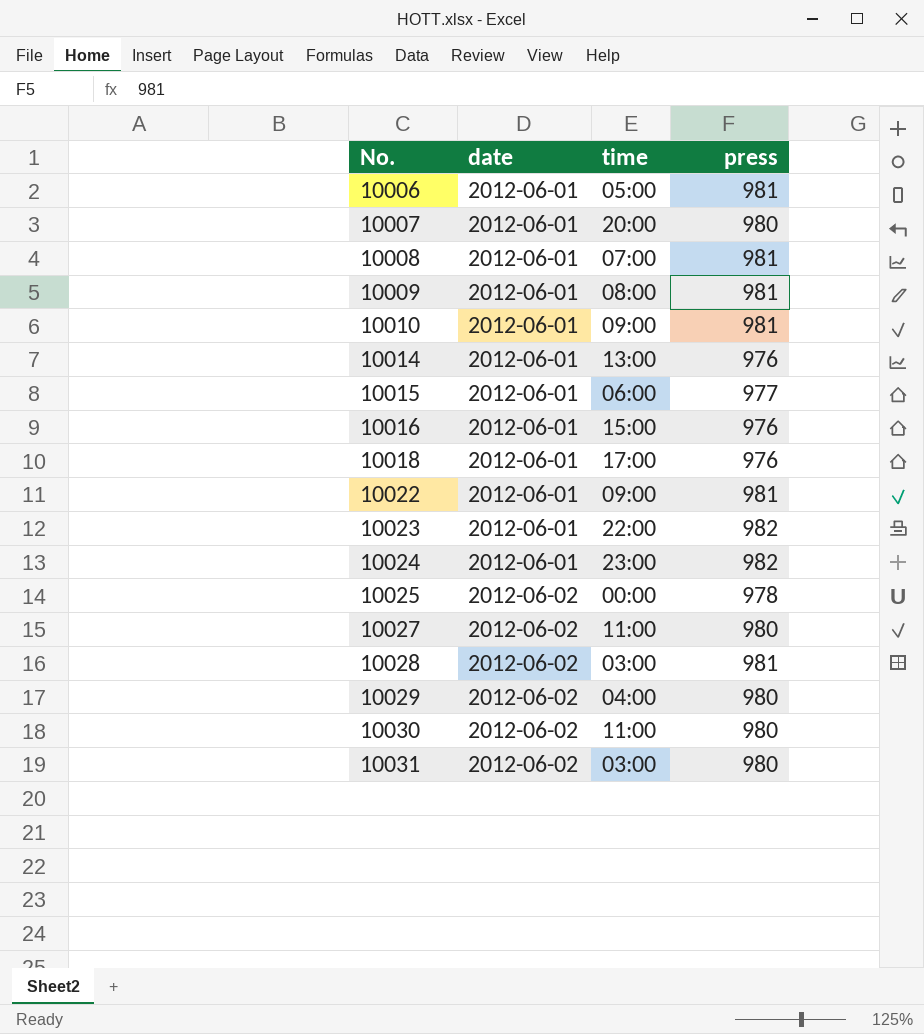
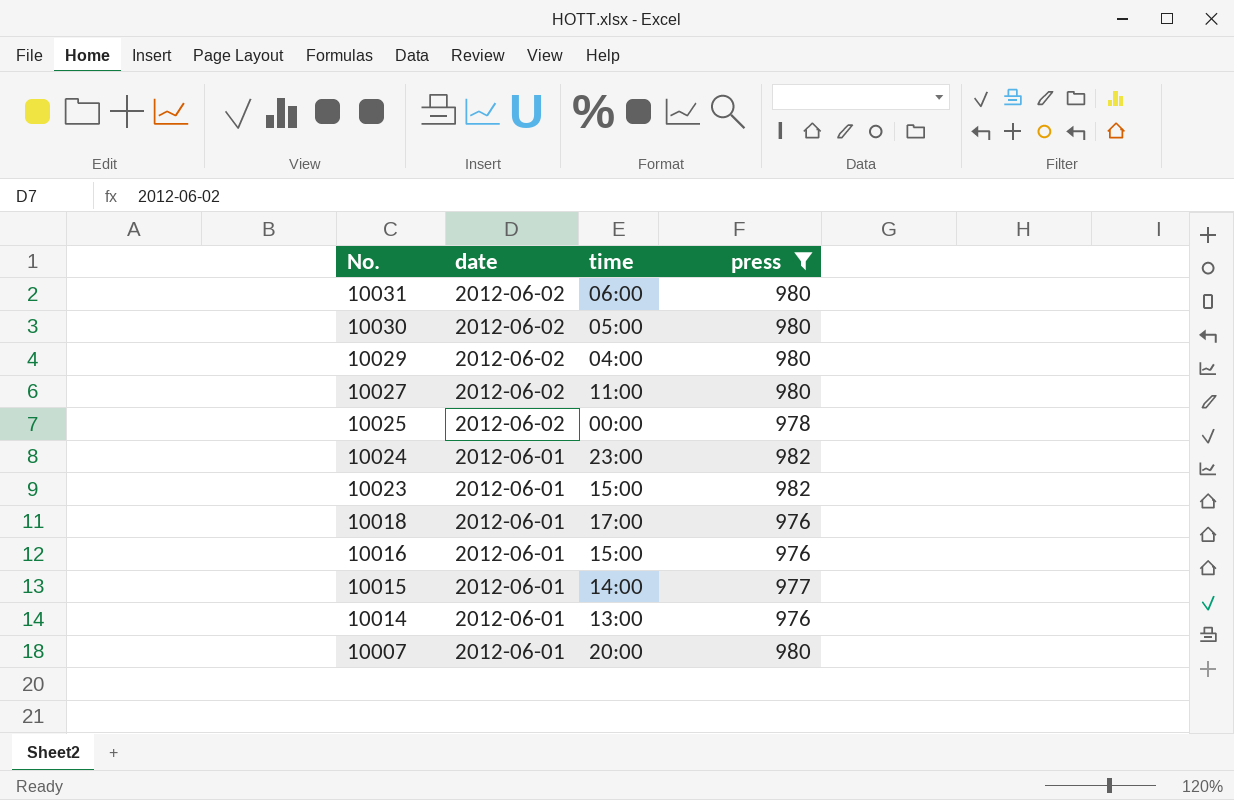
filter: none -> press != 981
row order: No. ascending -> No. descending
10031 | time: 03:00 -> 06:00
10030 | time: 11:00 -> 05:00
10023 | time: 22:00 -> 15:00
10015 | time: 06:00 -> 14:00

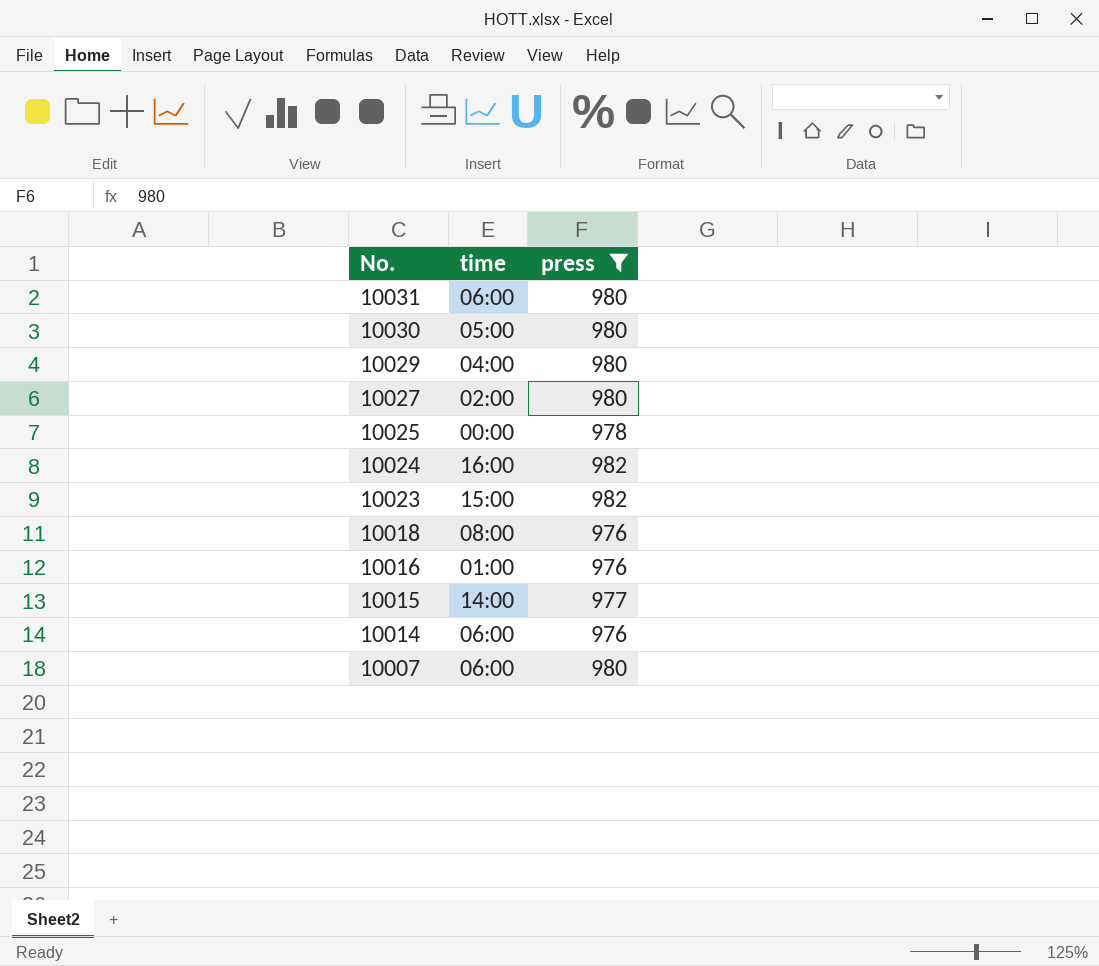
column date | position: 2 -> none
10027 | time: 11:00 -> 02:00
10024 | time: 23:00 -> 16:00
10018 | time: 17:00 -> 08:00
10016 | time: 15:00 -> 01:00
10014 | time: 13:00 -> 06:00
10007 | time: 20:00 -> 06:00

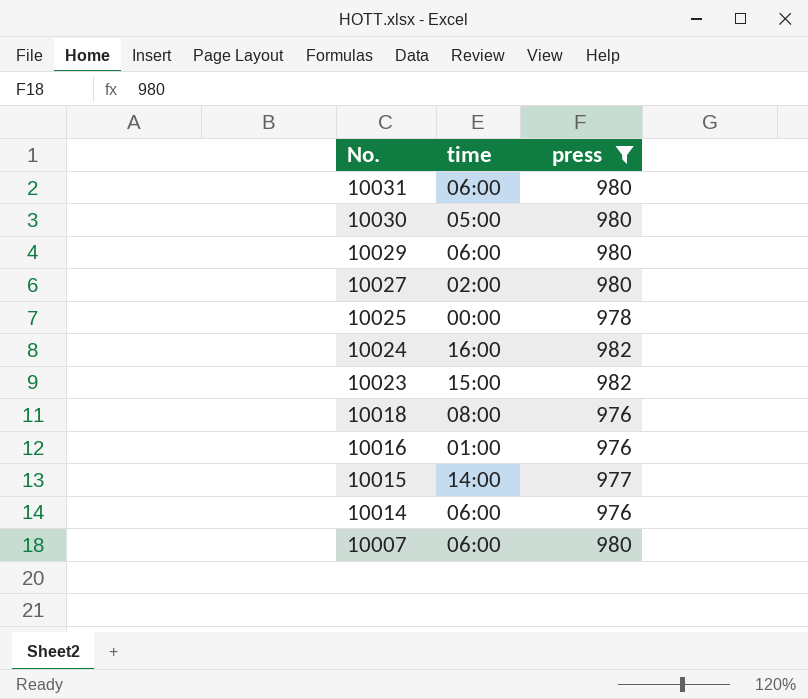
10029 | time: 04:00 -> 06:00

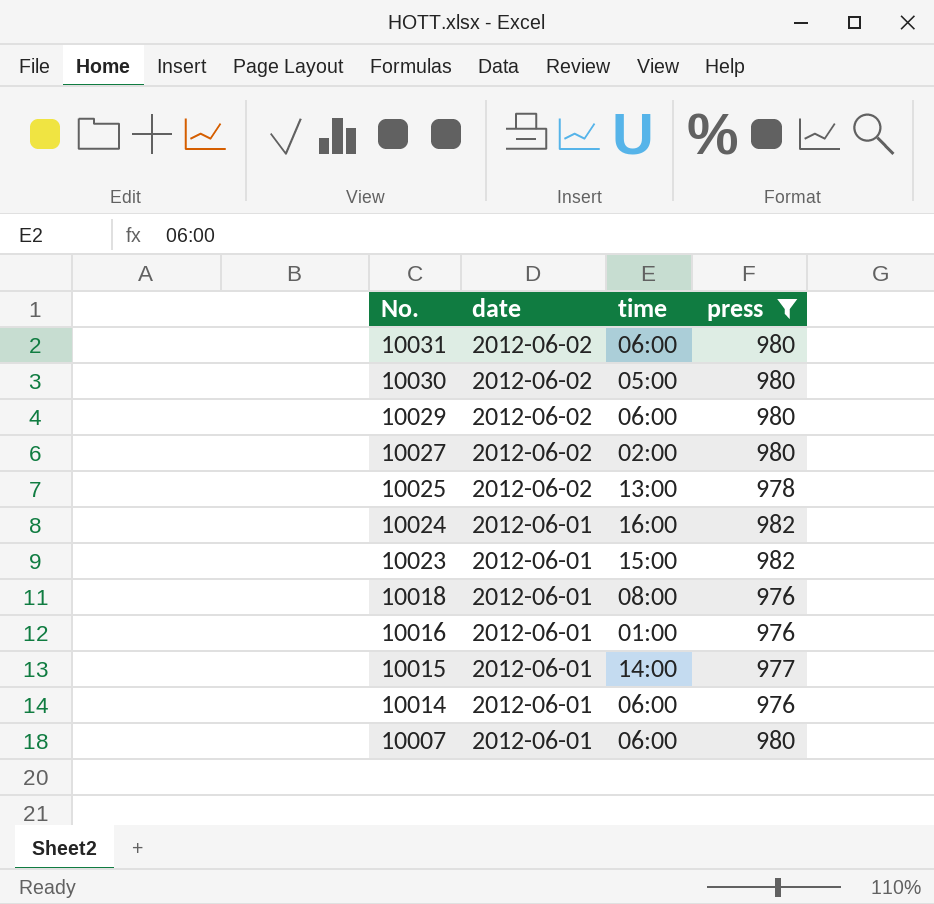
column date | position: none -> 2
10025 | time: 00:00 -> 13:00

